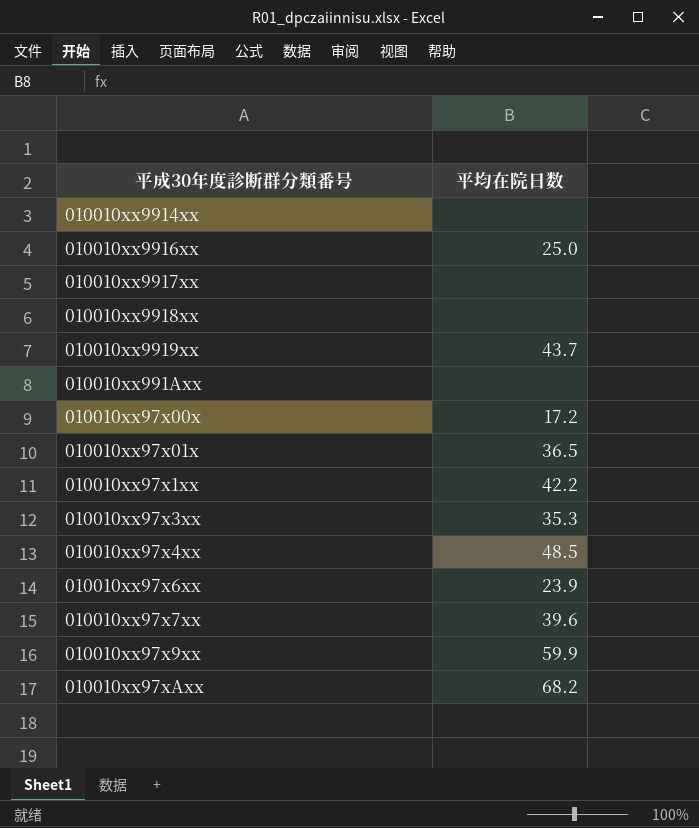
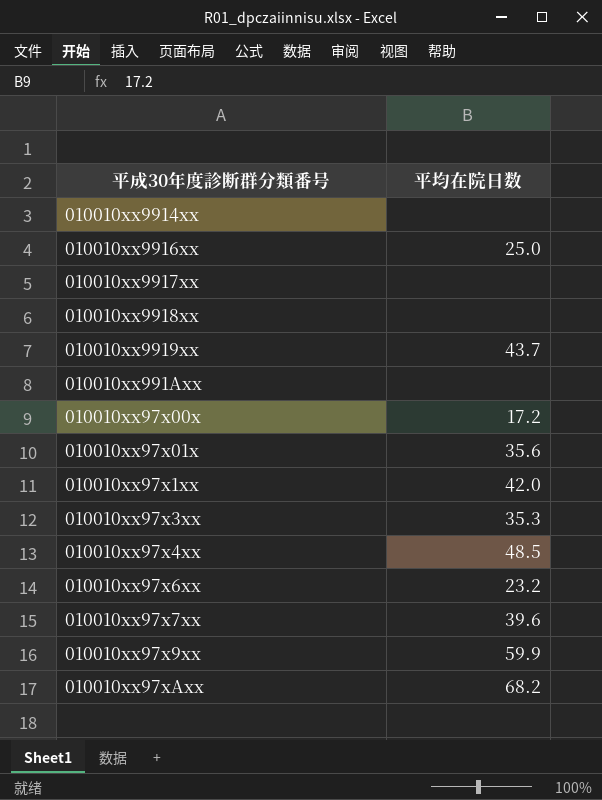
010010xx97x01x | 平均在院日数: 36.5 -> 35.6
010010xx97x1xx | 平均在院日数: 42.2 -> 42.0
010010xx97x6xx | 平均在院日数: 23.9 -> 23.2

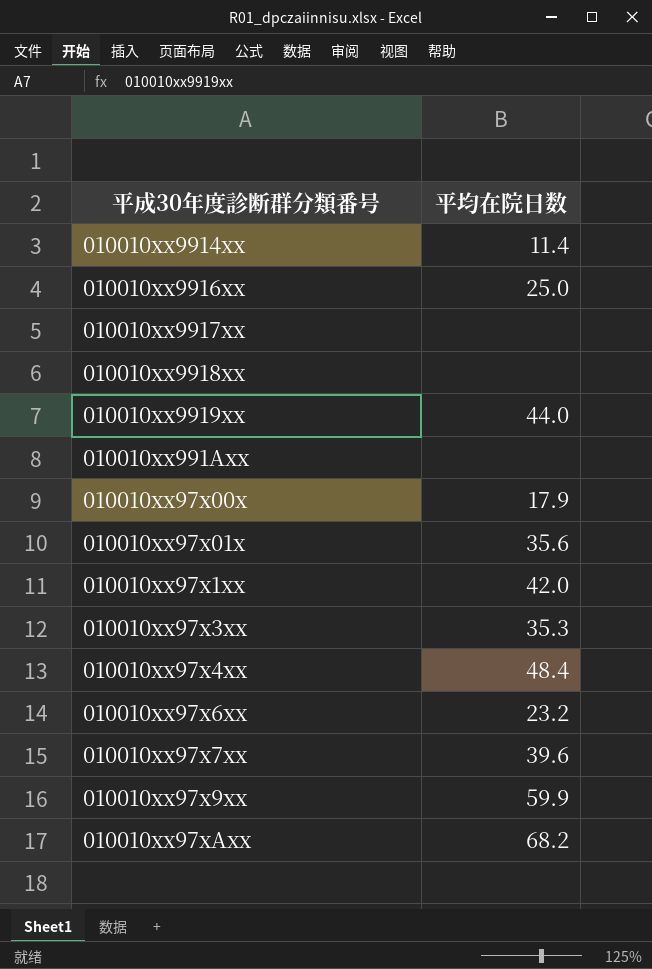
010010xx9914xx | 平均在院日数: none -> 11.4
010010xx9919xx | 平均在院日数: 43.7 -> 44.0
010010xx97x00x | 平均在院日数: 17.2 -> 17.9
010010xx97x4xx | 平均在院日数: 48.5 -> 48.4

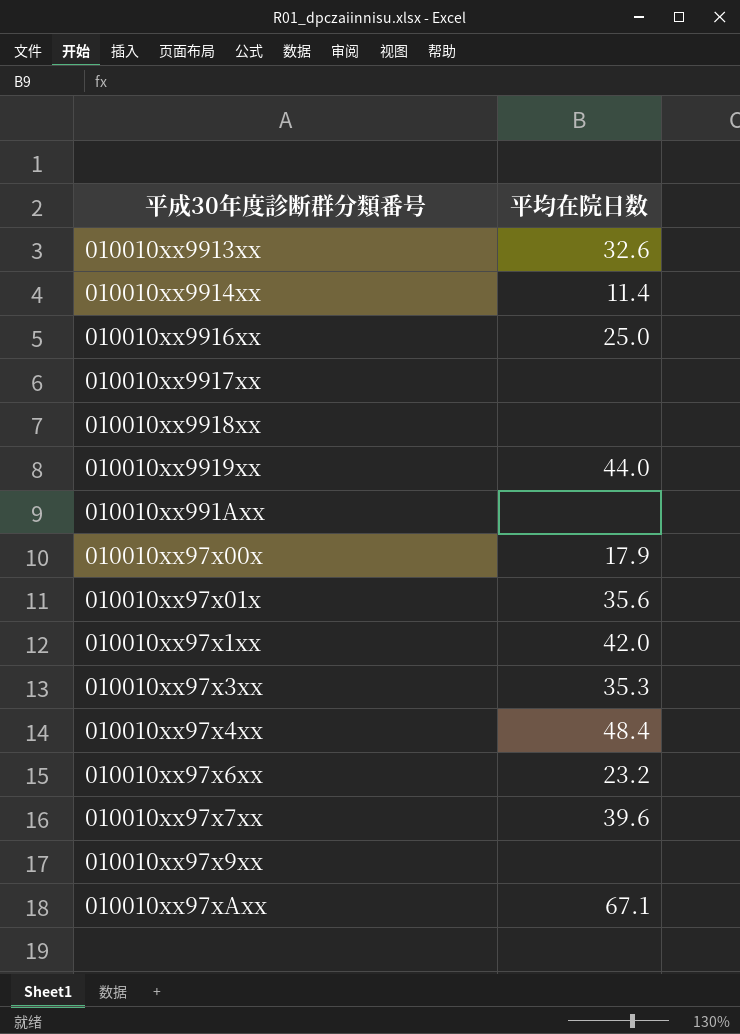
row 010010xx9913xx: none -> 32.6
010010xx97x9xx | 平均在院日数: 59.9 -> none
010010xx97xAxx | 平均在院日数: 68.2 -> 67.1

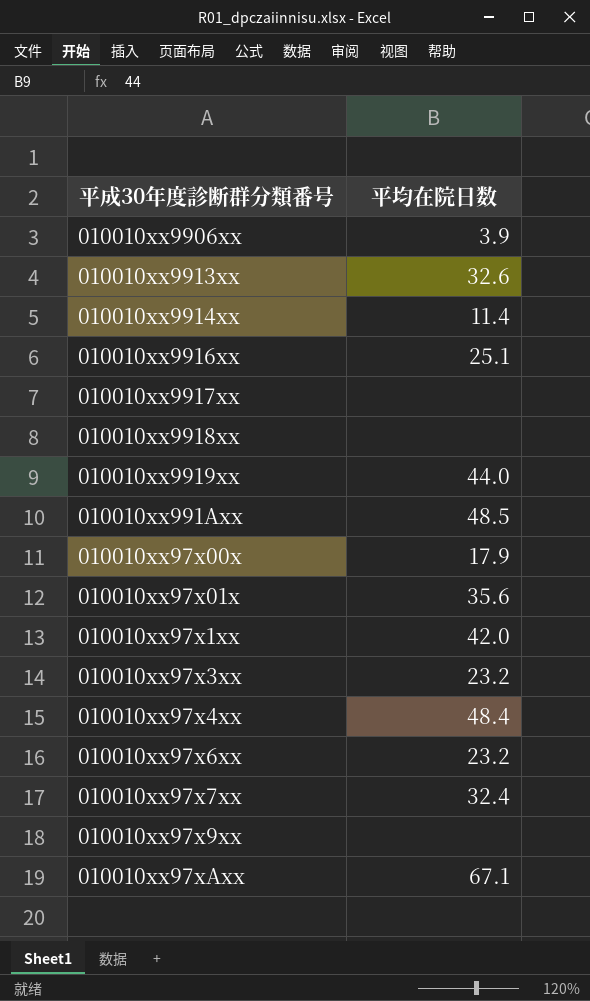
row 010010xx9906xx: none -> 3.9
010010xx9916xx | 平均在院日数: 25.0 -> 25.1
010010xx991Axx | 平均在院日数: none -> 48.5
010010xx97x3xx | 平均在院日数: 35.3 -> 23.2
010010xx97x7xx | 平均在院日数: 39.6 -> 32.4

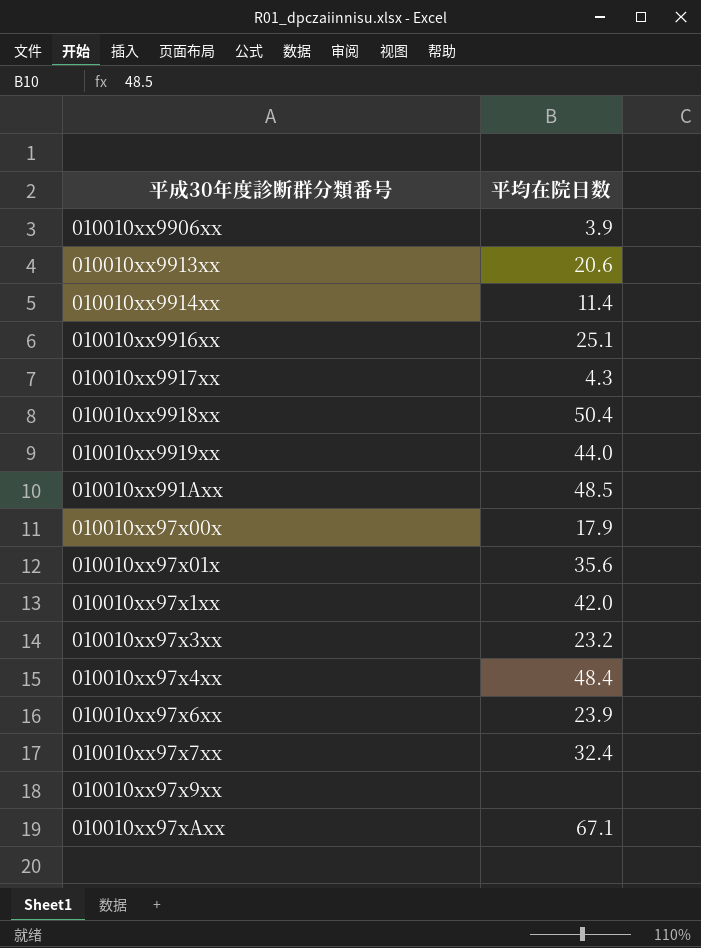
010010xx9913xx | 平均在院日数: 32.6 -> 20.6
010010xx9917xx | 平均在院日数: none -> 4.3
010010xx9918xx | 平均在院日数: none -> 50.4
010010xx97x6xx | 平均在院日数: 23.2 -> 23.9

